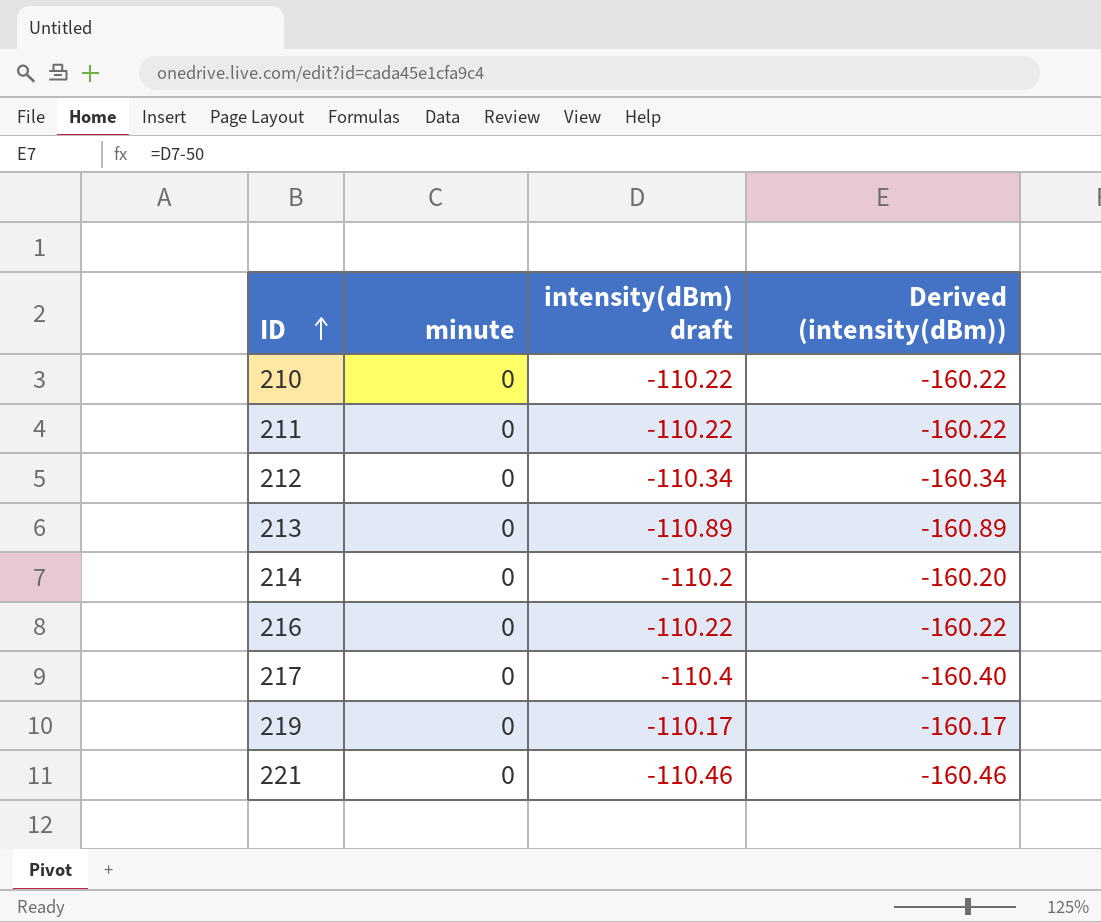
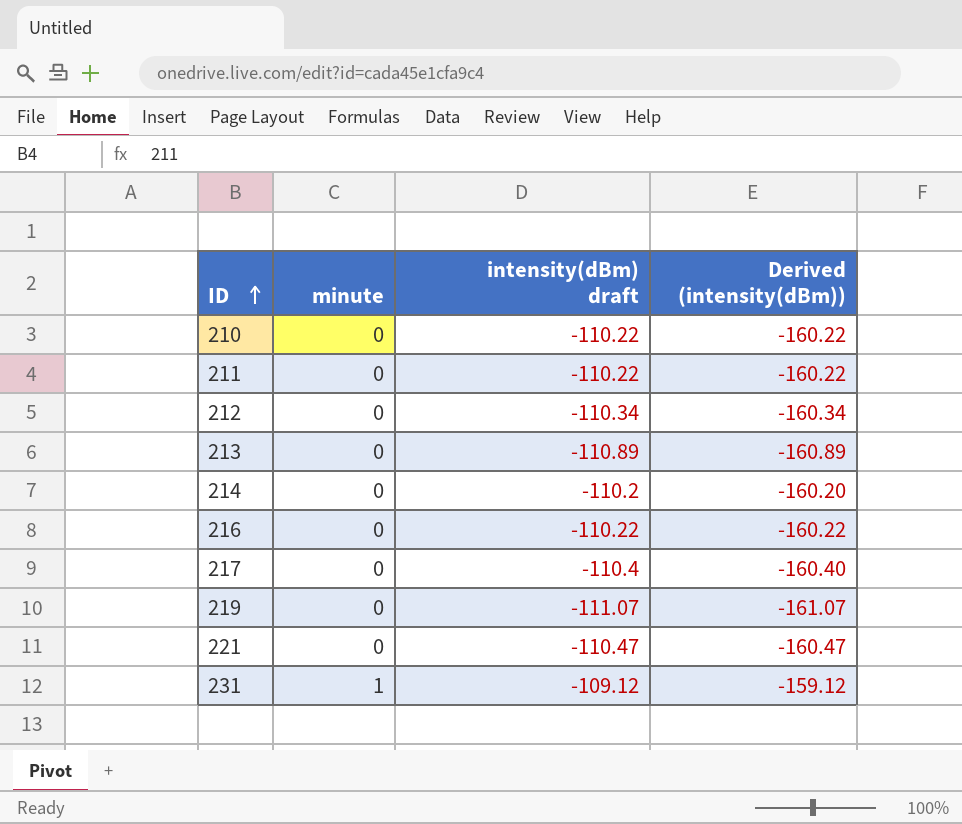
219 | intensity(dBm) draft: -110.17 -> -111.07
219 | Derived (intensity(dBm)): -160.17 -> -161.07
221 | intensity(dBm) draft: -110.46 -> -110.47
221 | Derived (intensity(dBm)): -160.46 -> -160.47
row 231: none -> 1 | -109.12 | -159.12

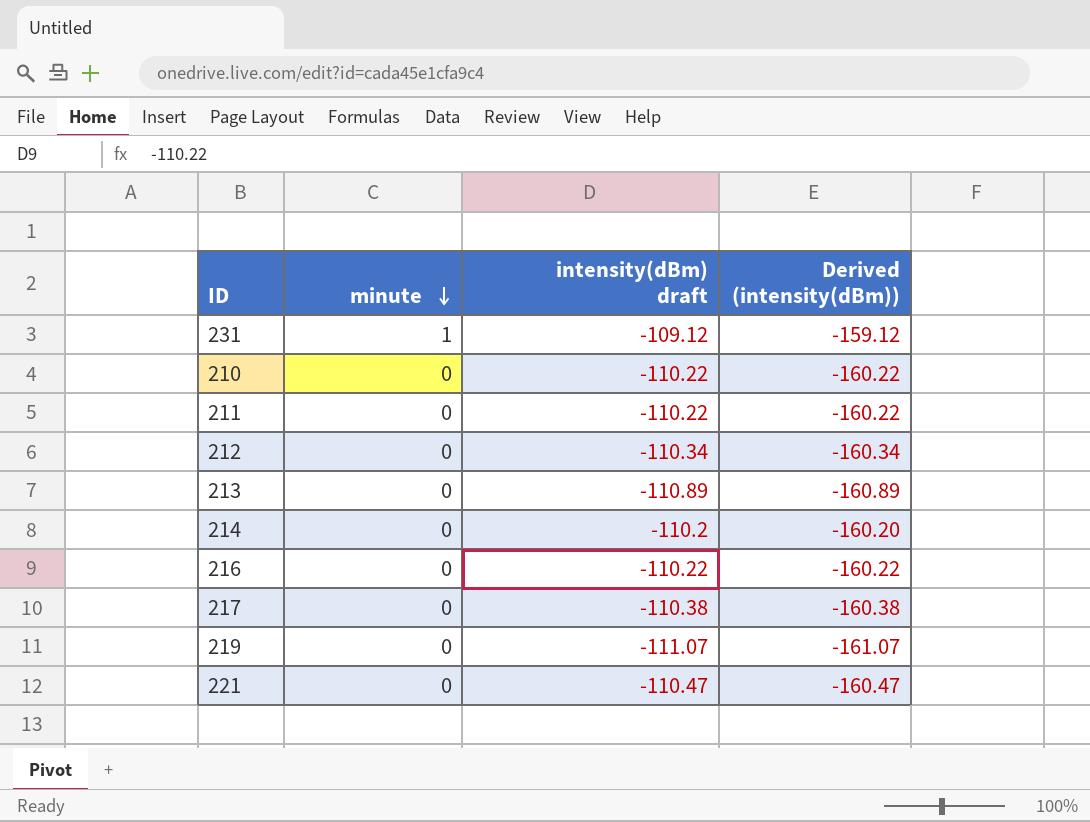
row order: ID ascending -> minute descending
217 | intensity(dBm) draft: -110.4 -> -110.38
217 | Derived (intensity(dBm)): -160.40 -> -160.38

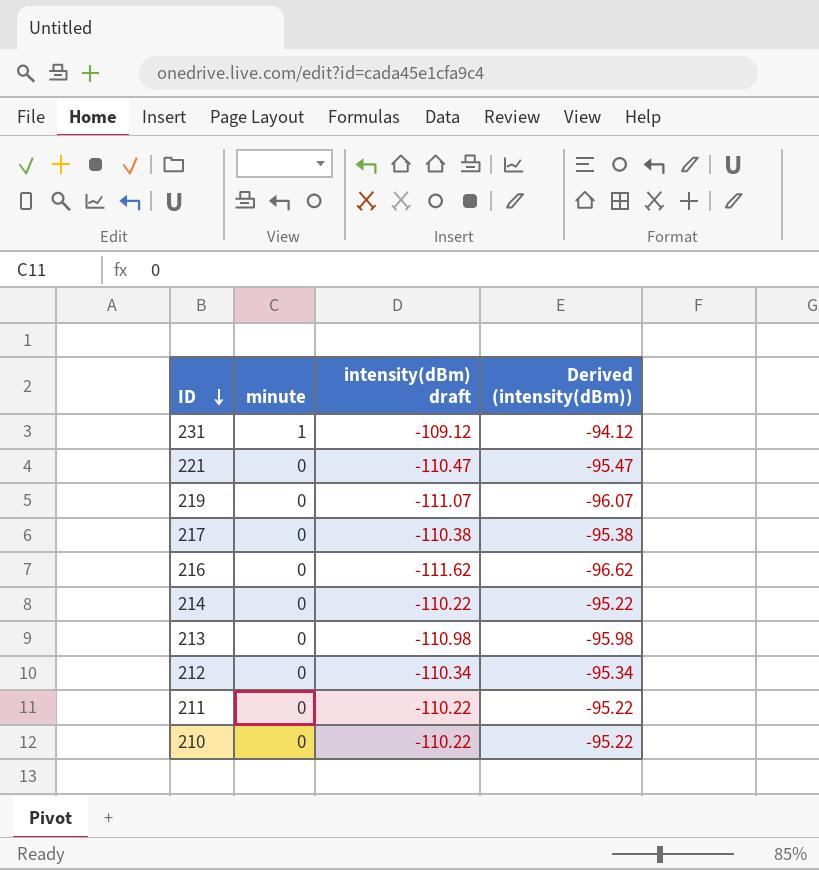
row order: minute descending -> ID descending
column Derived (intensity(dBm)) | formula: [intensity(dBm) draft] - 50 -> [intensity(dBm) draft] + 15
216 | intensity(dBm) draft: -110.22 -> -111.62
214 | intensity(dBm) draft: -110.2 -> -110.22
213 | intensity(dBm) draft: -110.89 -> -110.98

